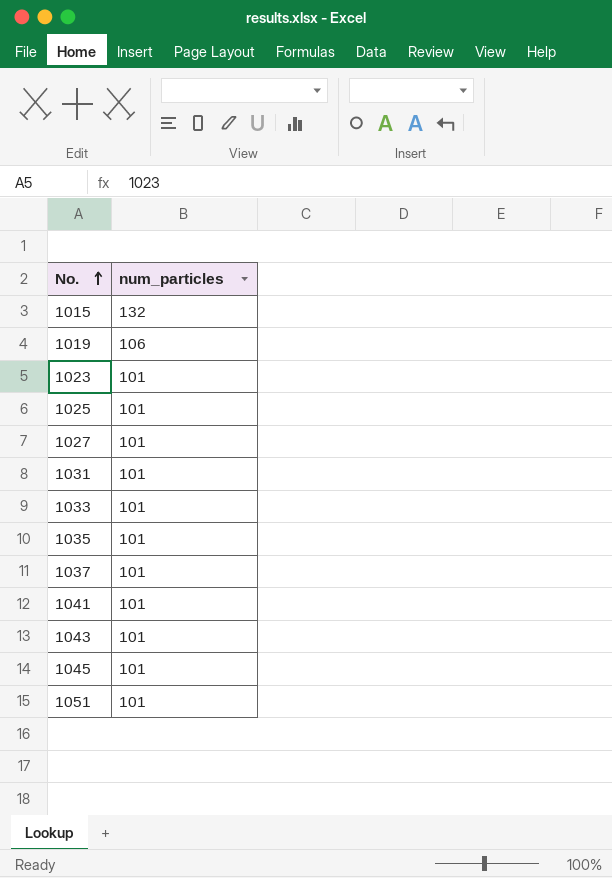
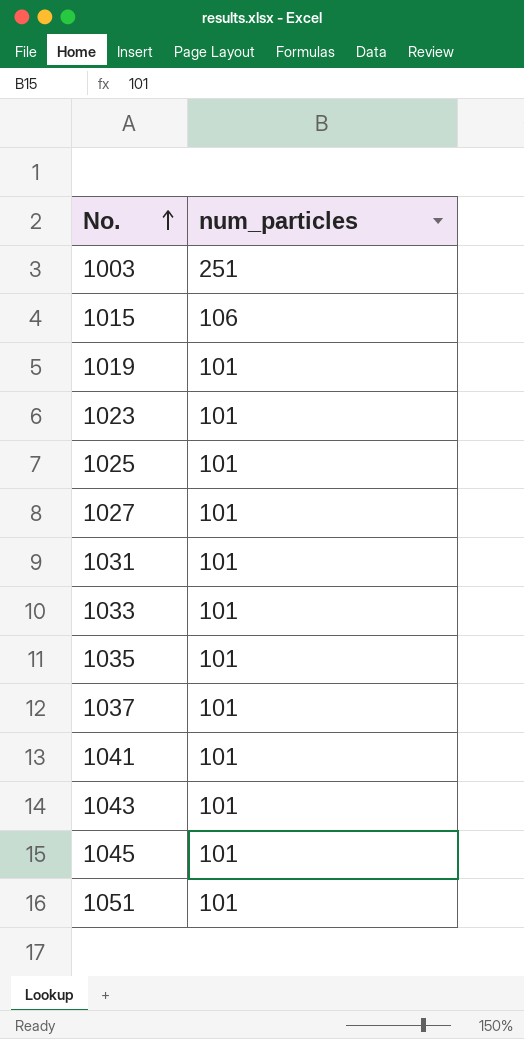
row 1003: none -> 251
1015 | num_particles: 132 -> 106
1019 | num_particles: 106 -> 101

